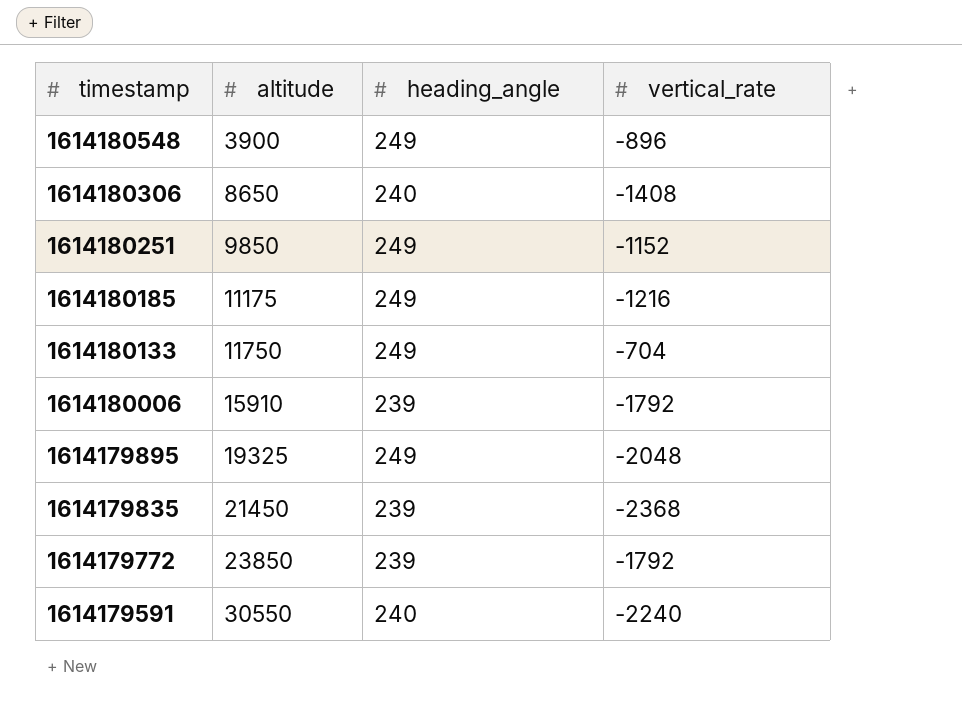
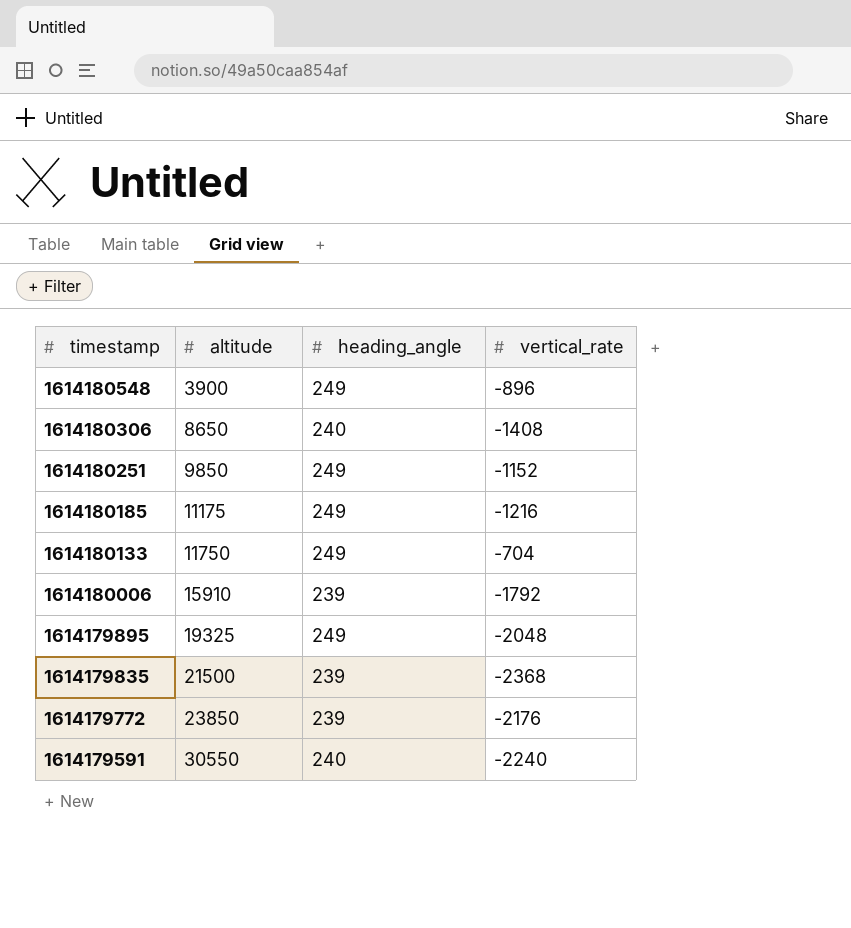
1614179835 | altitude: 21450 -> 21500
1614179772 | vertical_rate: -1792 -> -2176

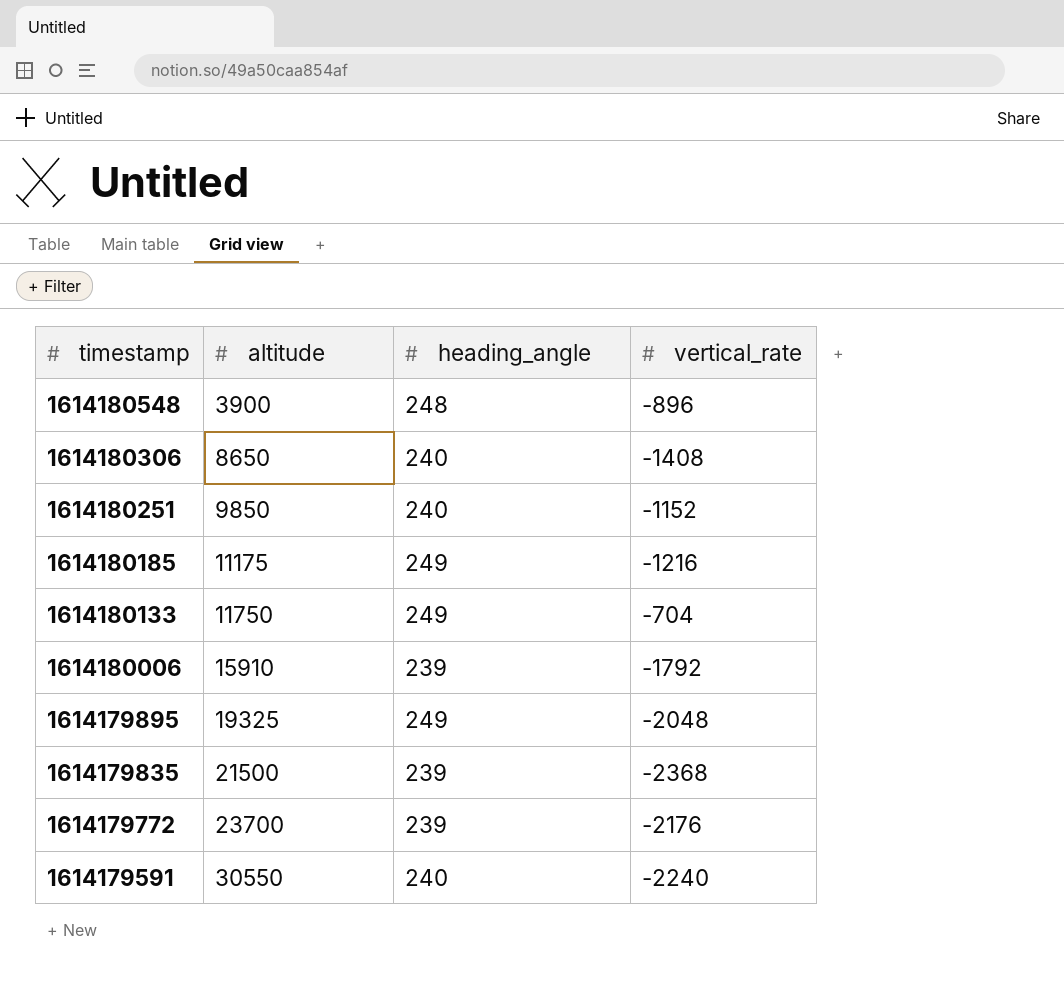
1614180548 | heading_angle: 249 -> 248
1614180251 | heading_angle: 249 -> 240
1614179772 | altitude: 23850 -> 23700

